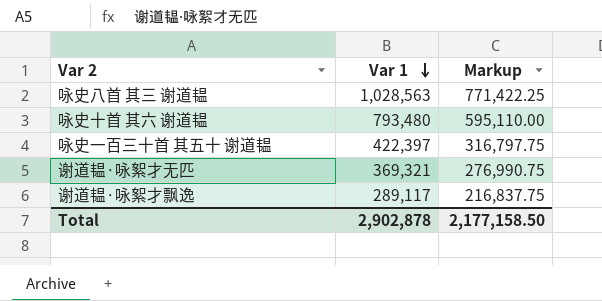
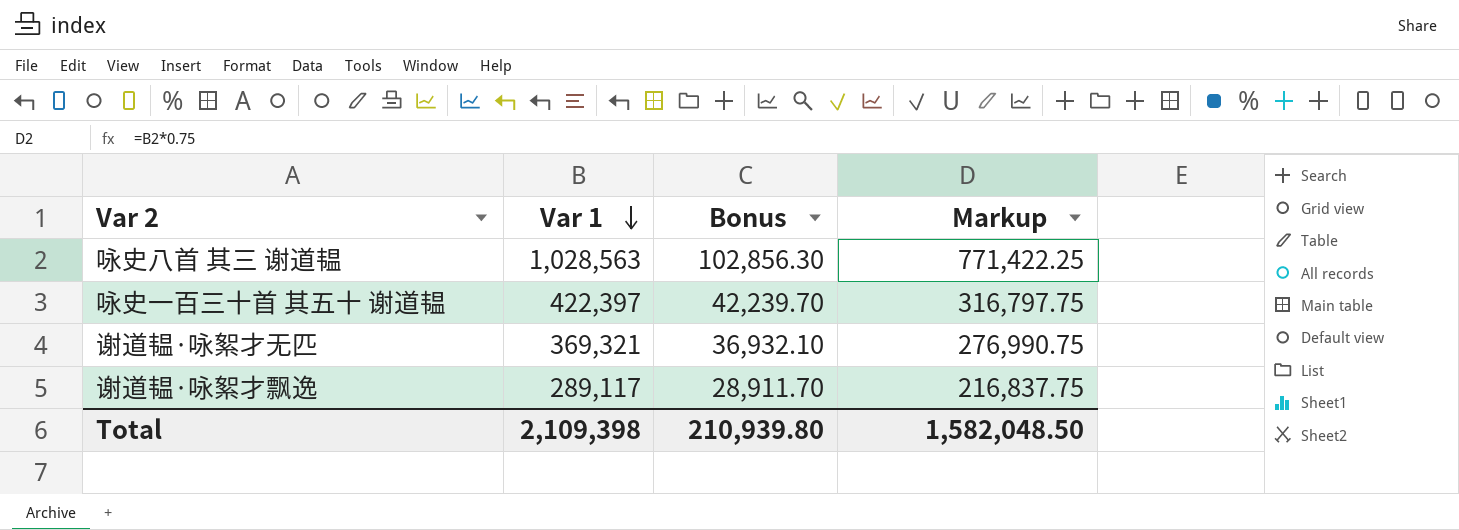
column Bonus | formula: none -> [Var 1] * 0.1
row 咏史十首 其六 谢道韫: 793,480 | 595,110.00 -> none
Total | Var 1: 2,902,878 -> 2,109,398
Total | Markup: 2,177,158.50 -> 1,582,048.50

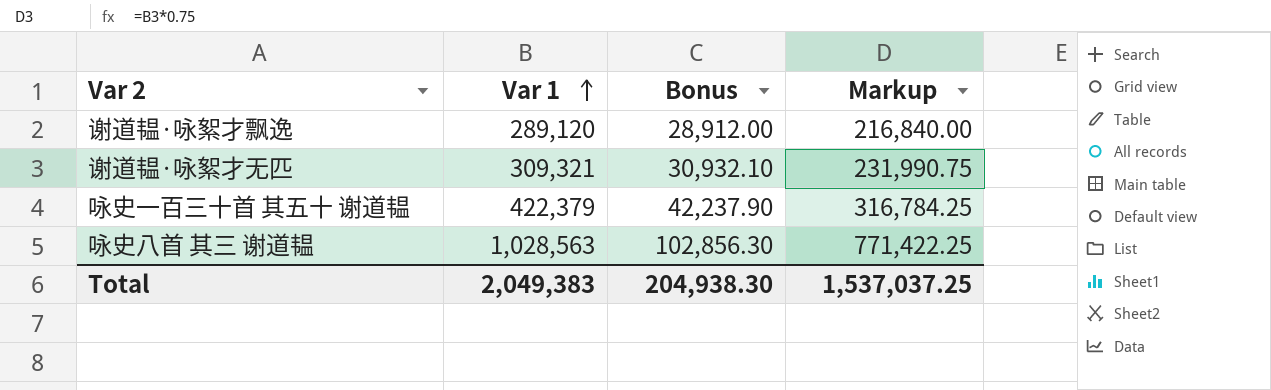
row order: Var 1 descending -> Var 1 ascending
谢道韫·咏絮才飘逸 | Var 1: 289,117 -> 289,120
谢道韫·咏絮才飘逸 | Bonus: 28,911.70 -> 28,912.00
谢道韫·咏絮才飘逸 | Markup: 216,837.75 -> 216,840.00
谢道韫·咏絮才无匹 | Var 1: 369,321 -> 309,321
谢道韫·咏絮才无匹 | Bonus: 36,932.10 -> 30,932.10
谢道韫·咏絮才无匹 | Markup: 276,990.75 -> 231,990.75
咏史一百三十首 其五十 谢道韫 | Var 1: 422,397 -> 422,379
咏史一百三十首 其五十 谢道韫 | Bonus: 42,239.70 -> 42,237.90
咏史一百三十首 其五十 谢道韫 | Markup: 316,797.75 -> 316,784.25
Total | Var 1: 2,109,398 -> 2,049,383
Total | Bonus: 210,939.80 -> 204,938.30
Total | Markup: 1,582,048.50 -> 1,537,037.25

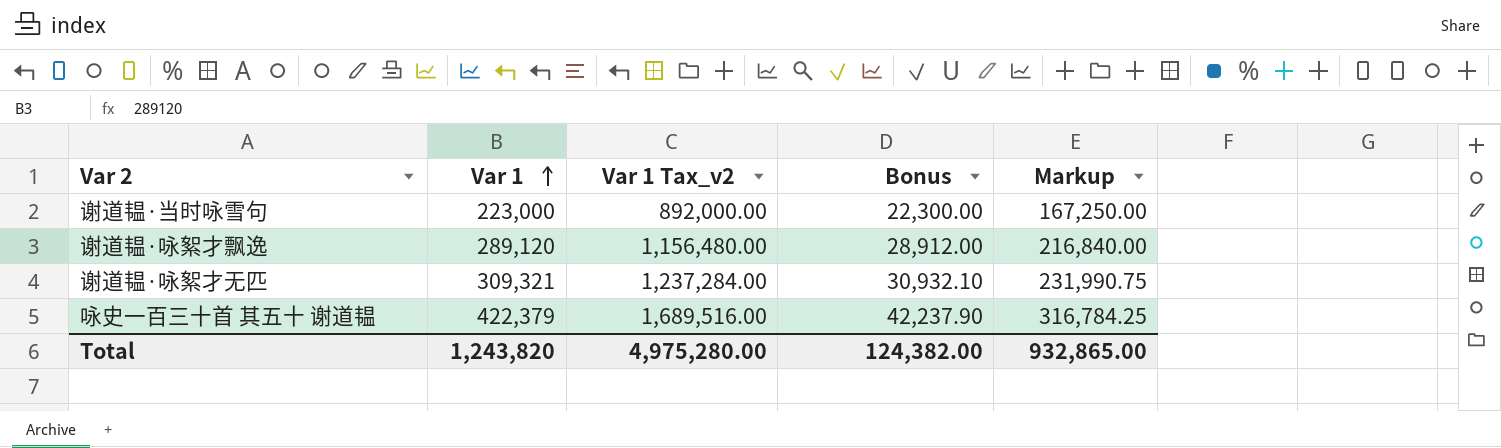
column Var 1 Tax_v2 | formula: none -> [Var 1] * 4
row 咏史八首 其三 谢道韫: 1,028,563 | 102,856.30 | 771,422.25 -> none
row 谢道韫·当时咏雪句: none -> 223,000 | 892,000.00 | 22,300.00 | 167,250.00
Total | Var 1: 2,049,383 -> 1,243,820
Total | Bonus: 204,938.30 -> 124,382.00
Total | Markup: 1,537,037.25 -> 932,865.00

